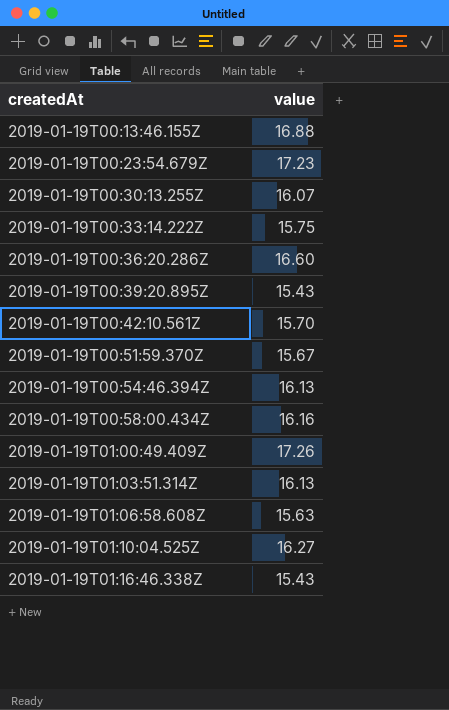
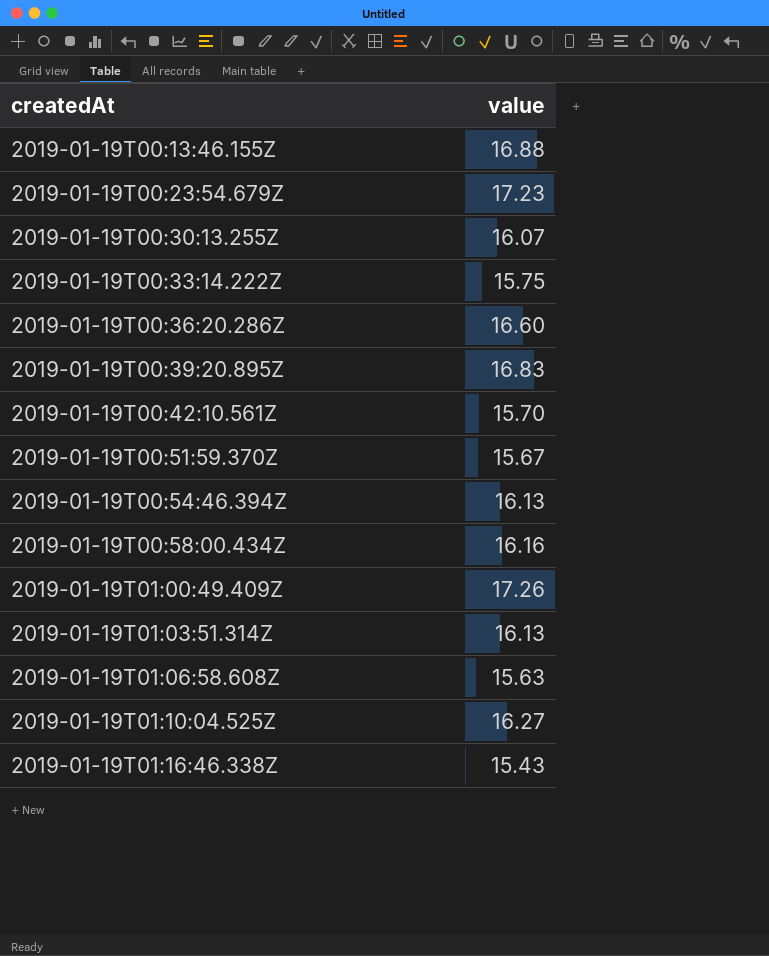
2019-01-19T00:39:20.895Z | value: 15.43 -> 16.83

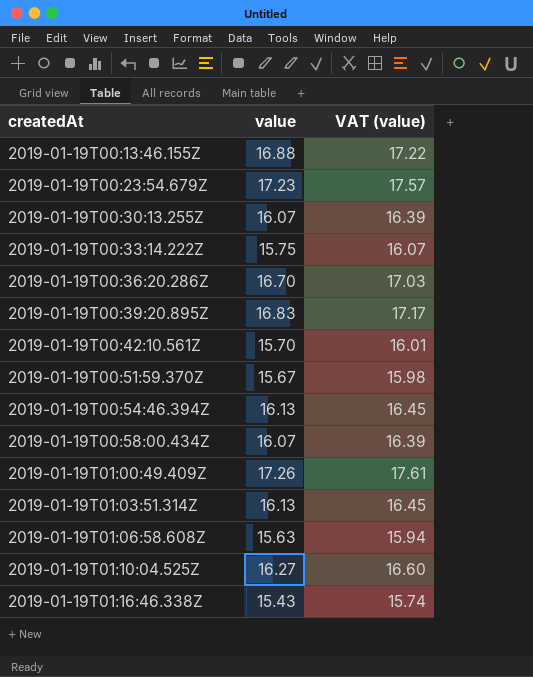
column VAT (value) | formula: none -> [value] * 1.02
2019-01-19T00:36:20.286Z | value: 16.60 -> 16.70
2019-01-19T00:58:00.434Z | value: 16.16 -> 16.07

